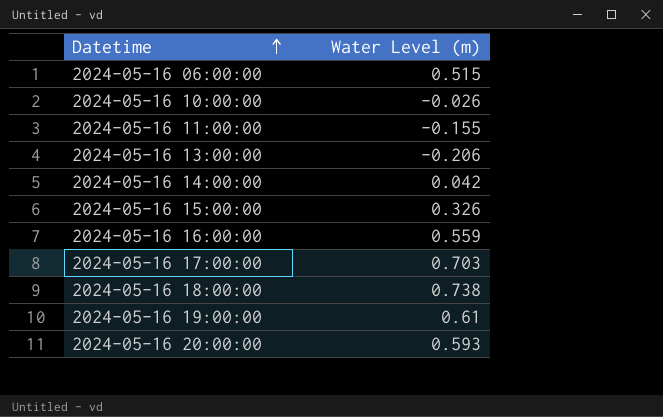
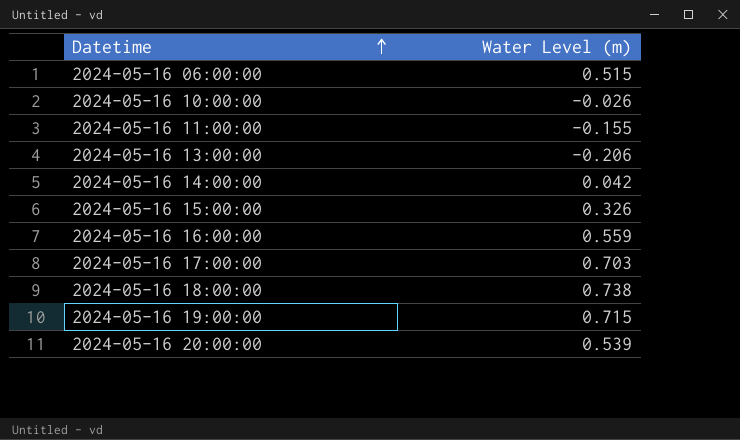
2024-05-16 19:00:00 | Water Level (m): 0.61 -> 0.715
2024-05-16 20:00:00 | Water Level (m): 0.593 -> 0.539

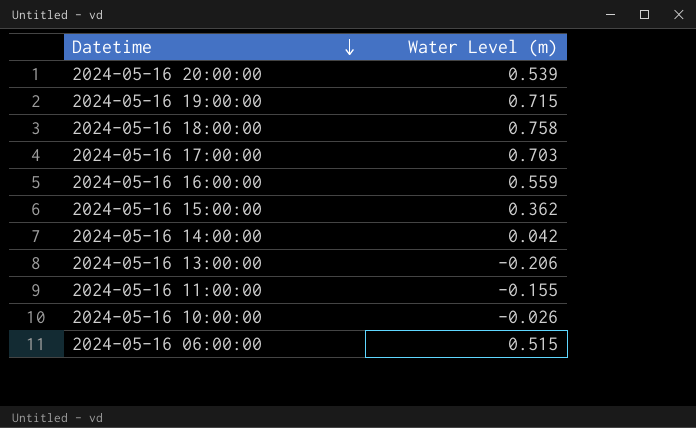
row order: Datetime ascending -> Datetime descending
2024-05-16 18:00:00 | Water Level (m): 0.738 -> 0.758
2024-05-16 15:00:00 | Water Level (m): 0.326 -> 0.362

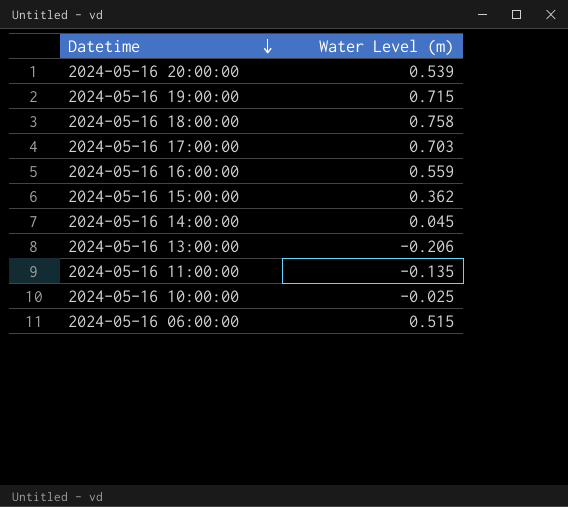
2024-05-16 14:00:00 | Water Level (m): 0.042 -> 0.045
2024-05-16 11:00:00 | Water Level (m): -0.155 -> -0.135
2024-05-16 10:00:00 | Water Level (m): -0.026 -> -0.025

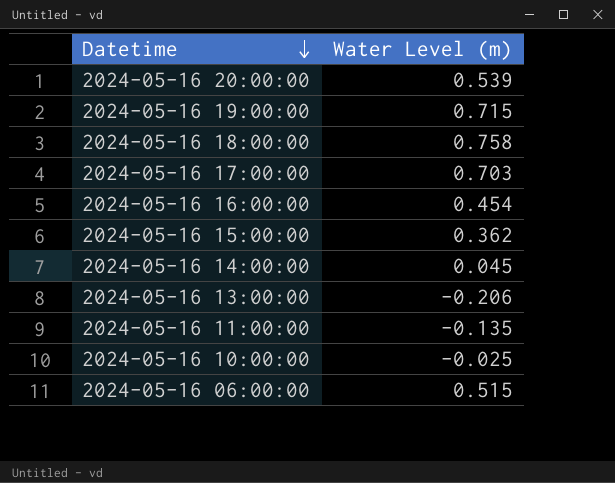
2024-05-16 16:00:00 | Water Level (m): 0.559 -> 0.454

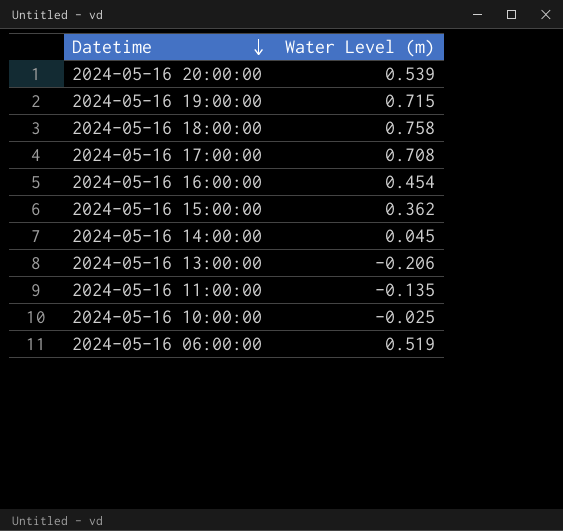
2024-05-16 17:00:00 | Water Level (m): 0.703 -> 0.708
2024-05-16 06:00:00 | Water Level (m): 0.515 -> 0.519

